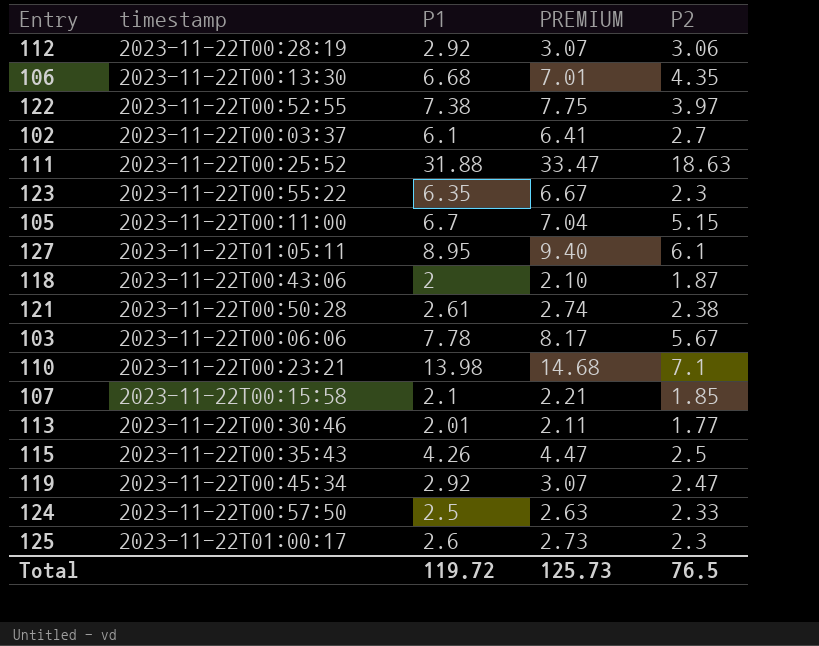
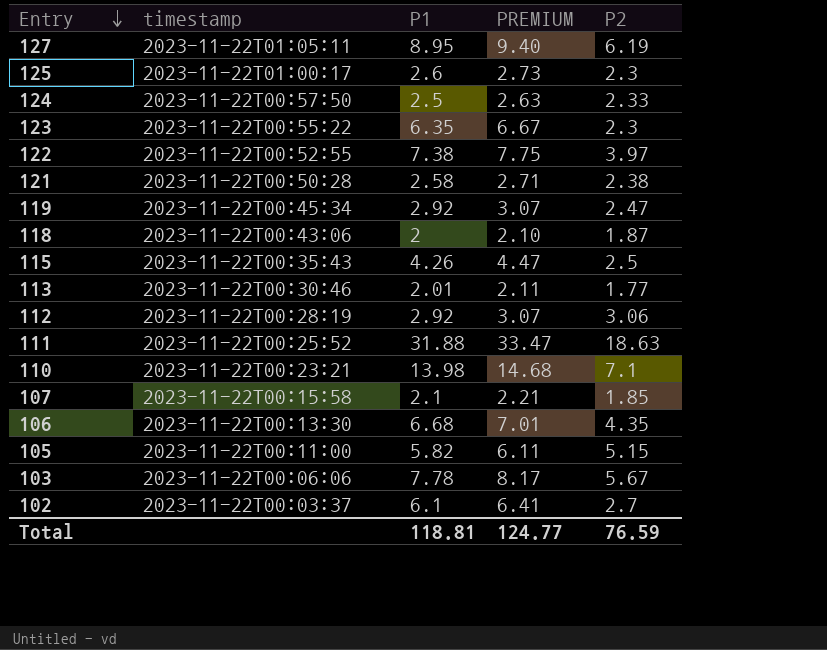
row order: none -> Entry descending
127 | P2: 6.1 -> 6.19
121 | P1: 2.61 -> 2.58
121 | PREMIUM: 2.74 -> 2.71
105 | P1: 6.7 -> 5.82
105 | PREMIUM: 7.04 -> 6.11
Total | P1: 119.72 -> 118.81
Total | PREMIUM: 125.73 -> 124.77
Total | P2: 76.5 -> 76.59

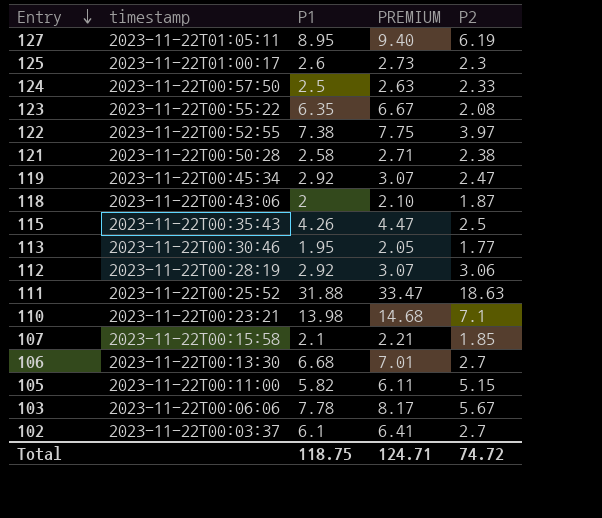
123 | P2: 2.3 -> 2.08
113 | P1: 2.01 -> 1.95
113 | PREMIUM: 2.11 -> 2.05
106 | P2: 4.35 -> 2.7
Total | P1: 118.81 -> 118.75
Total | PREMIUM: 124.77 -> 124.71
Total | P2: 76.59 -> 74.72

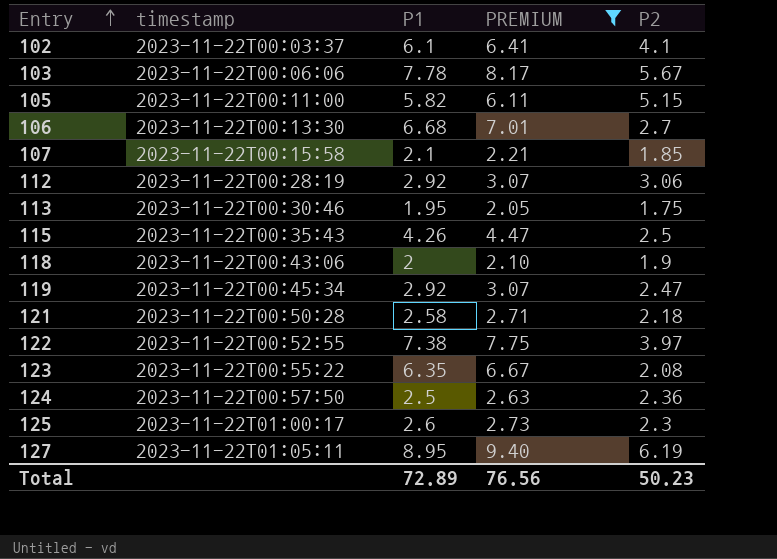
filter: none -> PREMIUM <= 9.40
row order: Entry descending -> Entry ascending
102 | P2: 2.7 -> 4.1
113 | P2: 1.77 -> 1.75
118 | P2: 1.87 -> 1.9
121 | P2: 2.38 -> 2.18
124 | P2: 2.33 -> 2.36
Total | P1: 118.75 -> 72.89
Total | PREMIUM: 124.71 -> 76.56
Total | P2: 74.72 -> 50.23

